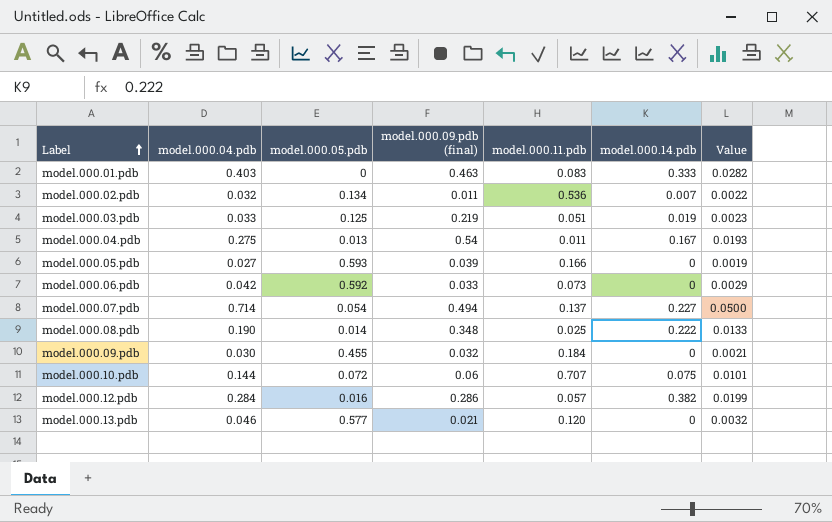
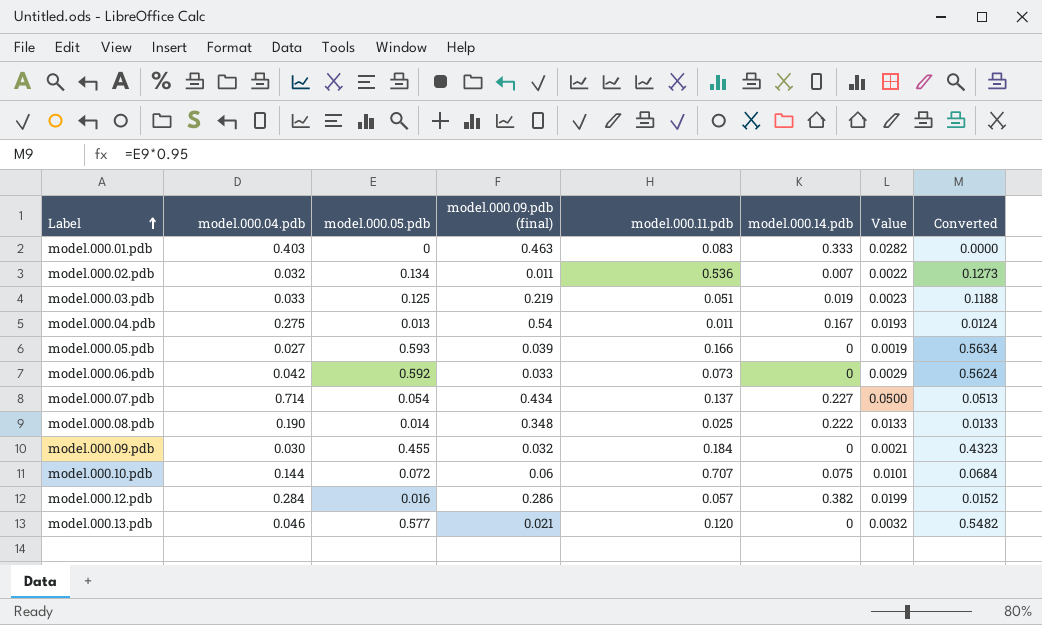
column Converted | formula: none -> [model.000.05.pdb] * 0.95
model.000.07.pdb | model.000.09.pdb (final): 0.494 -> 0.434

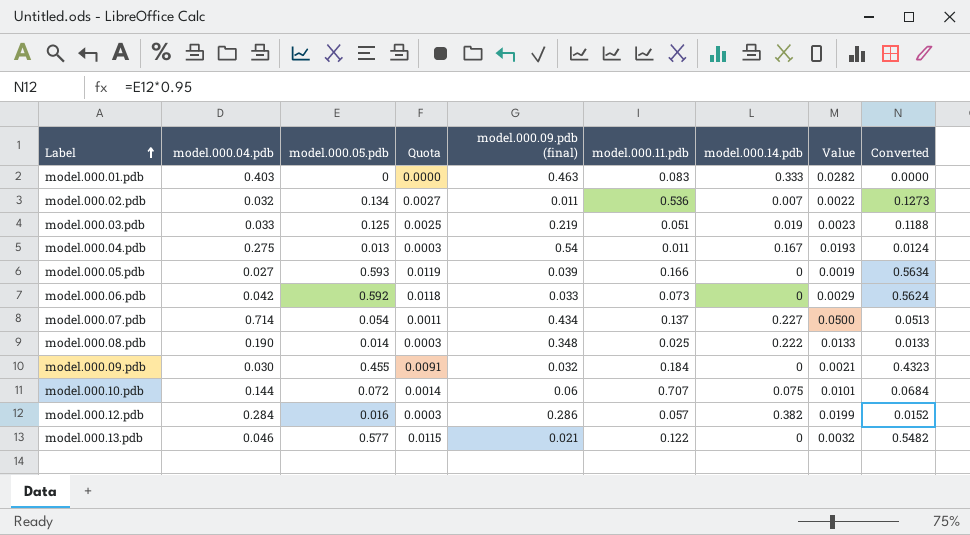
column Quota | formula: none -> [model.000.05.pdb] * 0.02
model.000.13.pdb | model.000.11.pdb: 0.120 -> 0.122

